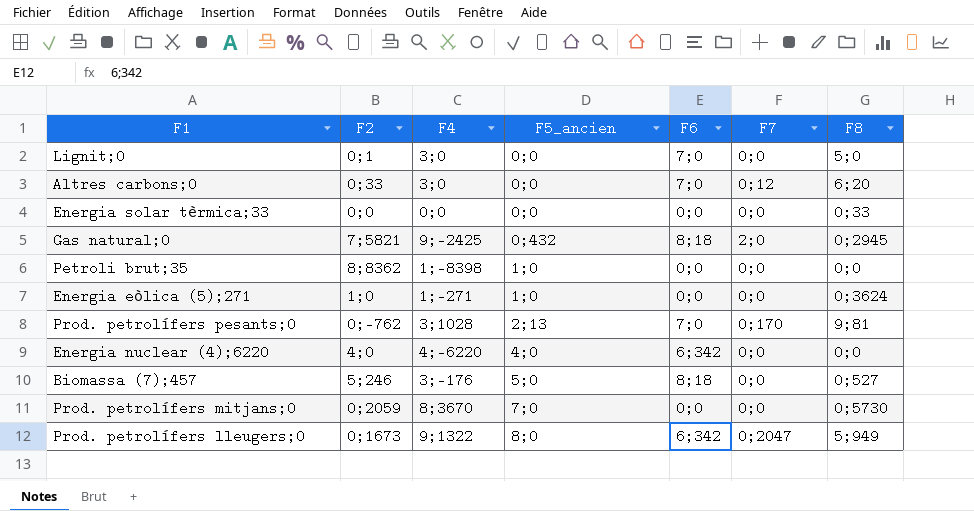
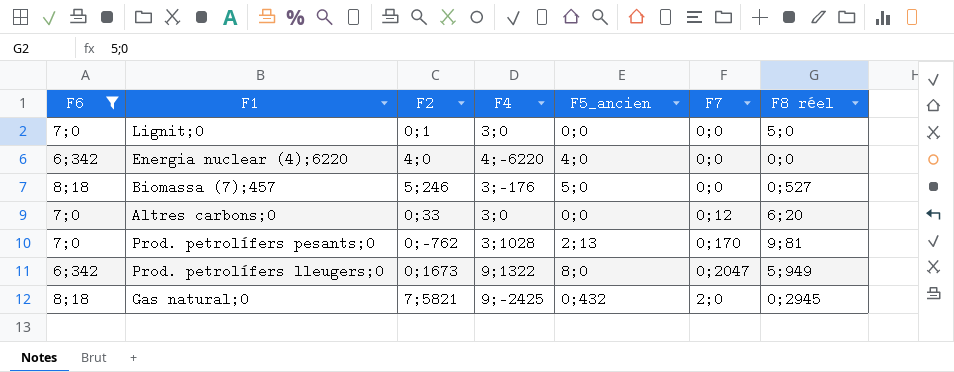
filter: none -> F6 != 0;0
row order: F5_ancien ascending -> F7 ascending
column F6 | position: 5 -> 1
column name: F8 -> F8 réel

